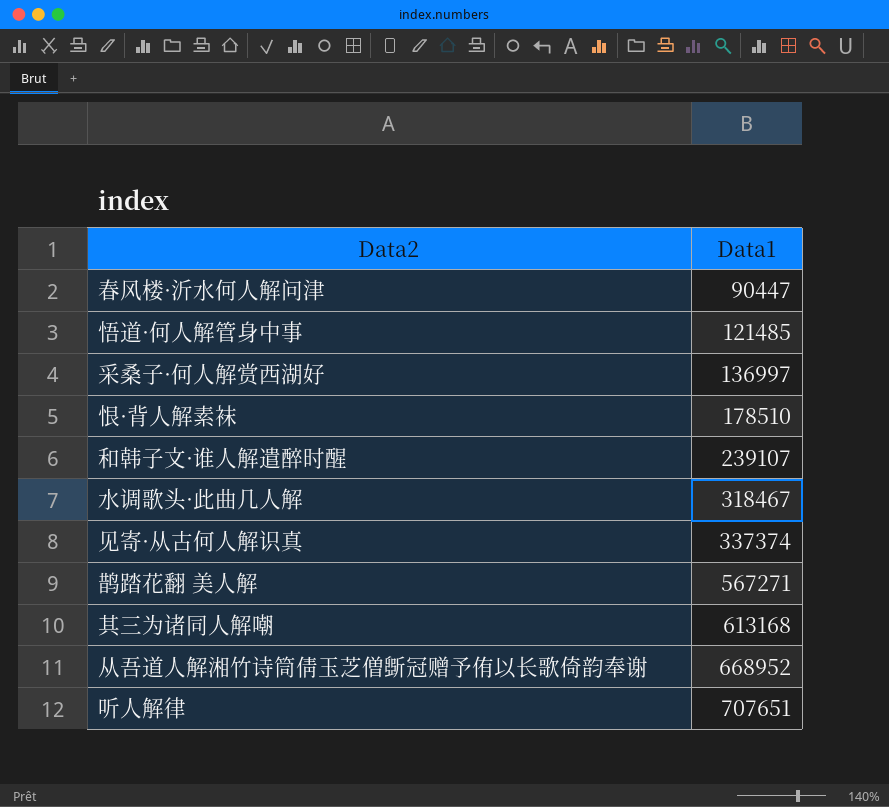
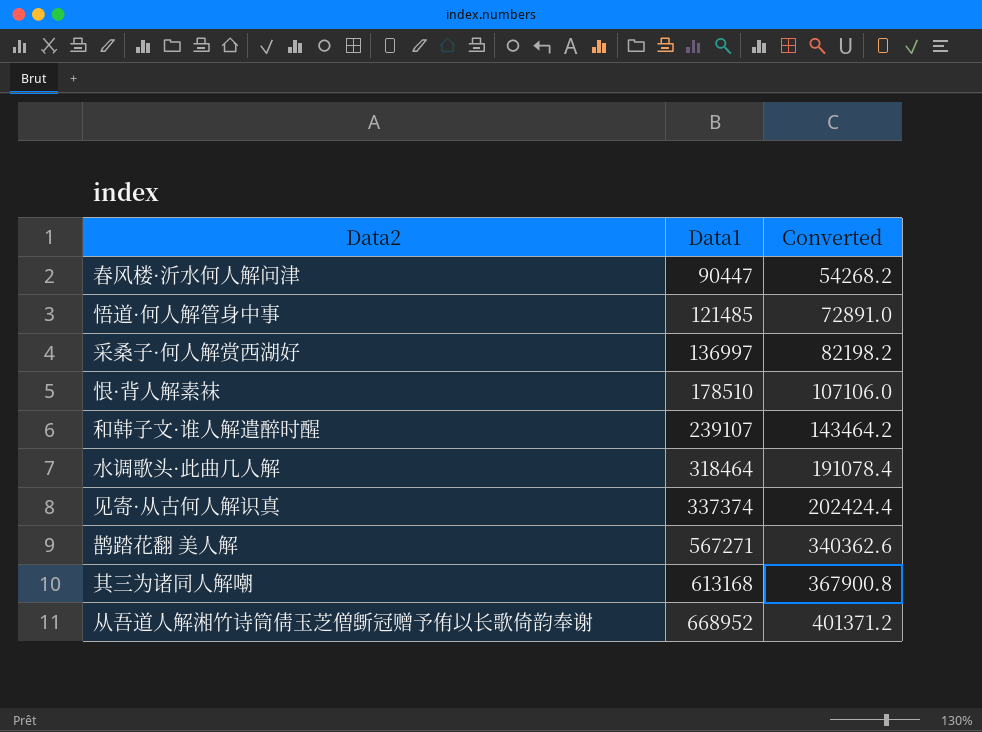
column Converted | formula: none -> [Data1] * 0.6
row 听人解律: 707651 -> none
水调歌头·此曲几人解 | Data1: 318467 -> 318464

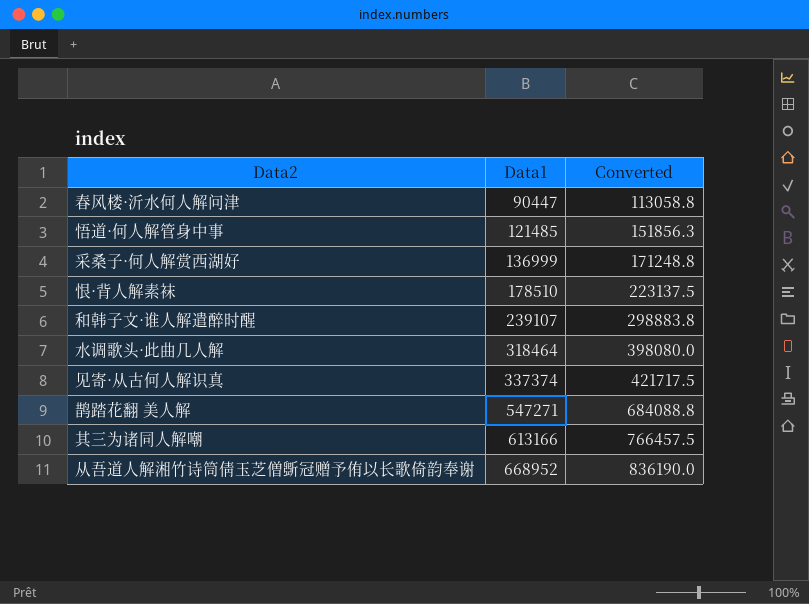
column Converted | formula: [Data1] * 0.6 -> [Data1] * 1.25
采桑子·何人解赏西湖好 | Data1: 136997 -> 136999
鹊踏花翻 美人解 | Data1: 567271 -> 547271
其三为诸同人解嘲 | Data1: 613168 -> 613166

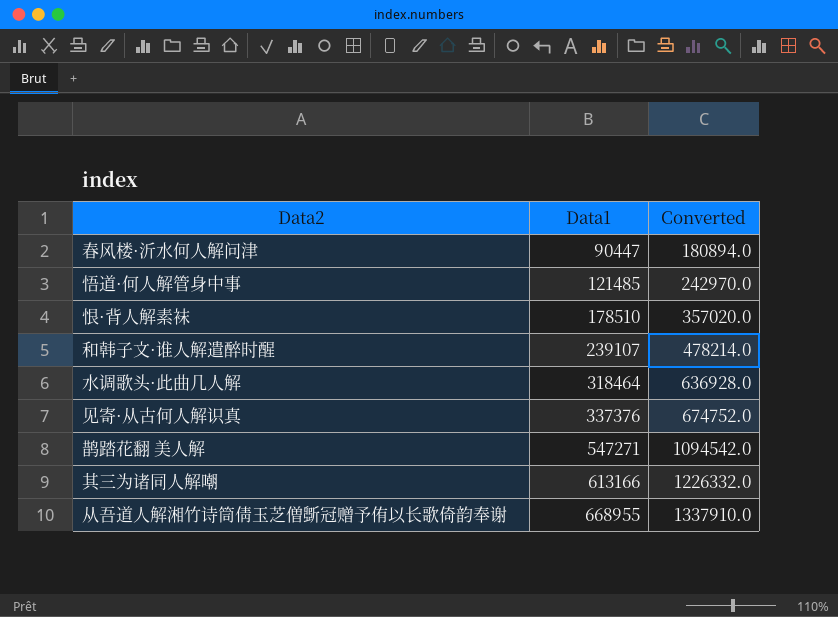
column Converted | formula: [Data1] * 1.25 -> [Data1] * 2
row 采桑子·何人解赏西湖好: 136999 | 171248.8 -> none
见寄·从古何人解识真 | Data1: 337374 -> 337376
从吾道人解湘竹诗筒倩玉芝僧斲冠赠予侑以长歌倚韵奉谢 | Data1: 668952 -> 668955

